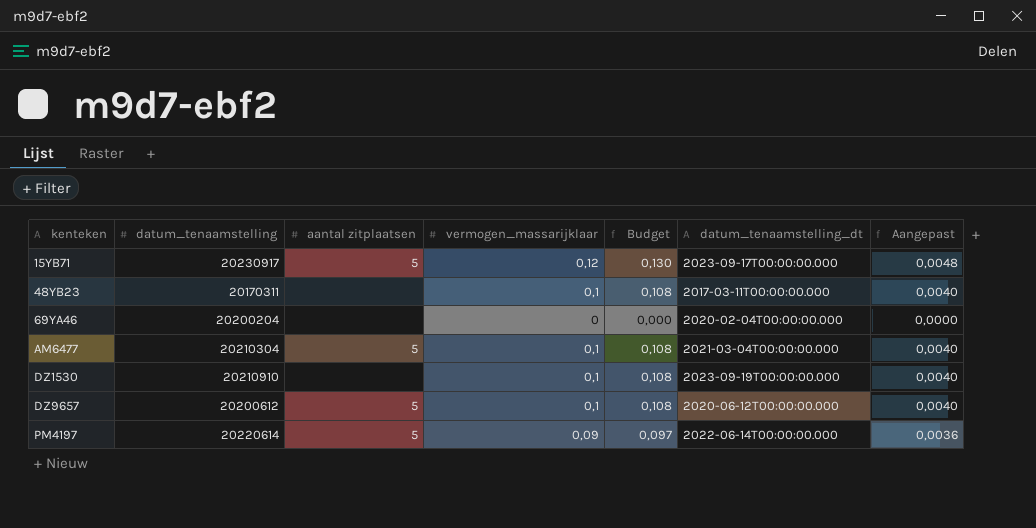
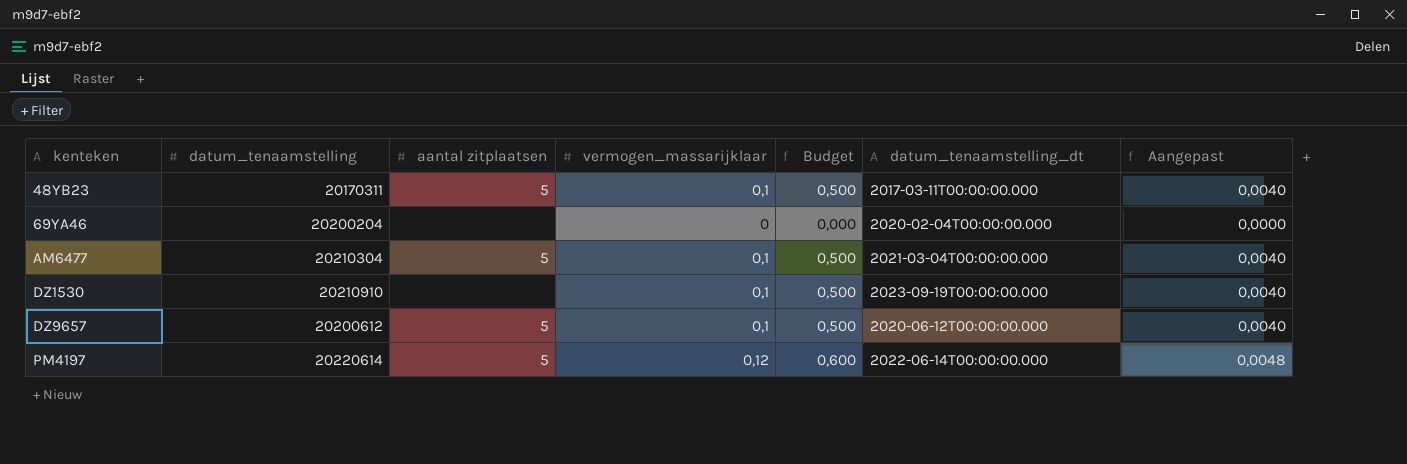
column Budget | formula: [vermogen_massarijklaar] * 1,08 -> [vermogen_massarijklaar] * 5
row 15YB71: 20230917 | 5 | 0,12 | 0,130 | 2023-09-17T00:00:00.000 | 0,0048 -> none
48YB23 | aantal zitplaatsen: none -> 5
PM4197 | vermogen_massarijklaar: 0,09 -> 0,12
PM4197 | Aangepast: 0,0036 -> 0,0048

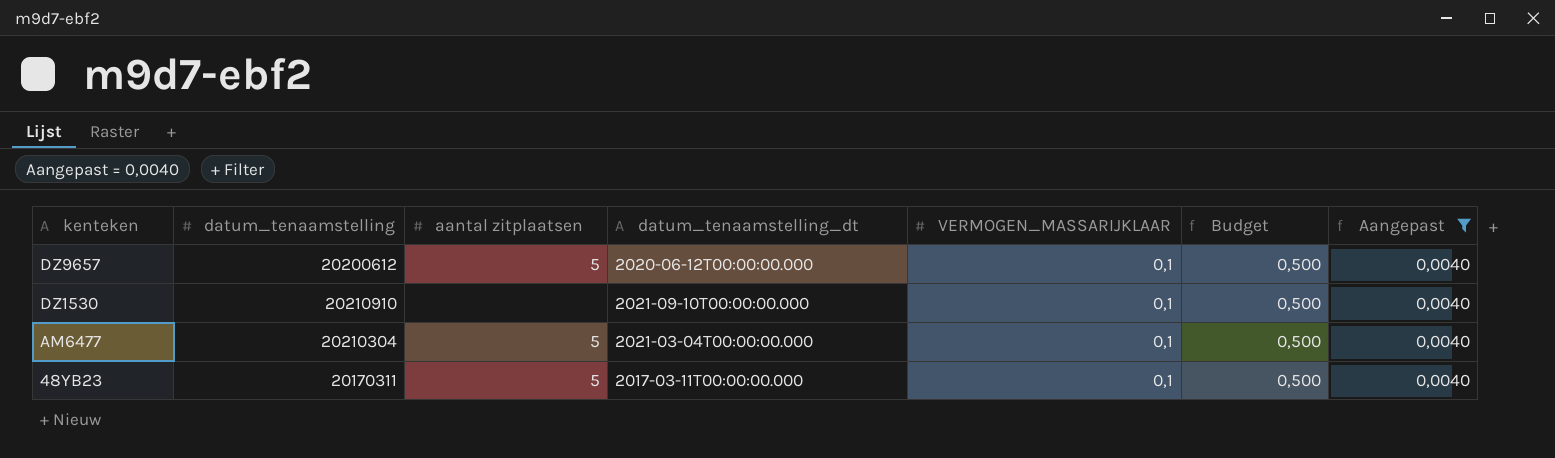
filter: none -> Aangepast = 0,0040
row order: kenteken ascending -> kenteken descending
column datum_tenaamstelling_dt | position: 6 -> 4
column name: vermogen_massarijklaar -> VERMOGEN_MASSARIJKLAAR
DZ1530 | datum_tenaamstelling_dt: 2023-09-19T00:00:00.000 -> 2021-09-10T00:00:00.000

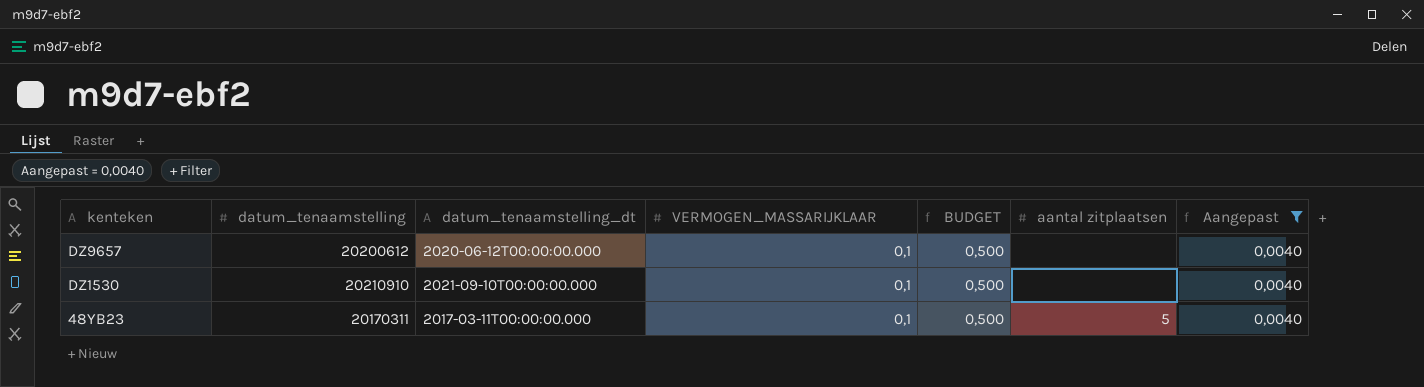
column name: Budget -> BUDGET
column aantal zitplaatsen | position: 3 -> 6
row AM6477: 20210304 | 5 | 2021-03-04T00:00:00.000 | 0,1 | 0,500 | 0,0040 -> none
DZ9657 | aantal zitplaatsen: 5 -> none

